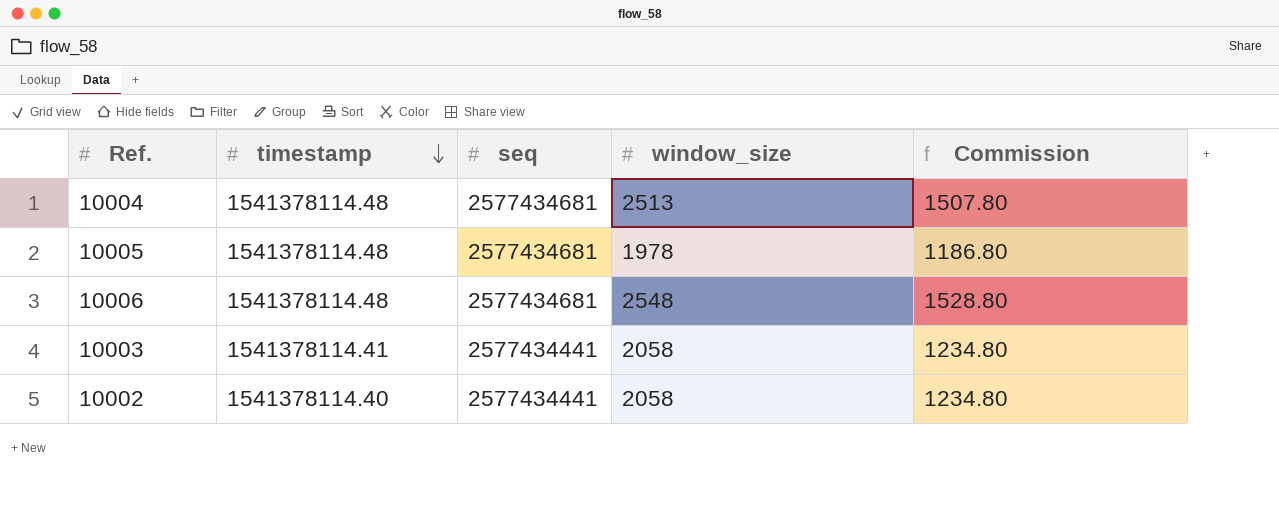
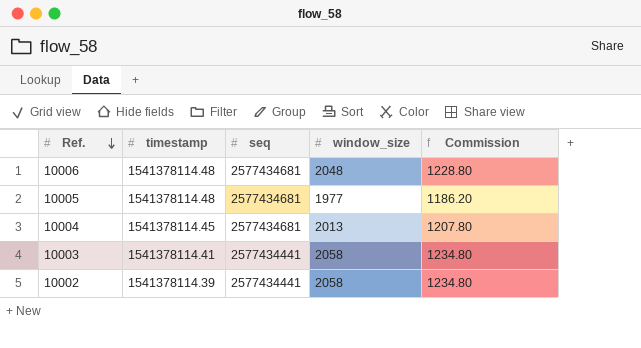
row order: timestamp descending -> Ref. descending
10006 | window_size: 2548 -> 2048
10006 | Commission: 1528.80 -> 1228.80
10005 | window_size: 1978 -> 1977
10005 | Commission: 1186.80 -> 1186.20
10004 | timestamp: 1541378114.48 -> 1541378114.45
10004 | window_size: 2513 -> 2013
10004 | Commission: 1507.80 -> 1207.80
10002 | timestamp: 1541378114.40 -> 1541378114.39

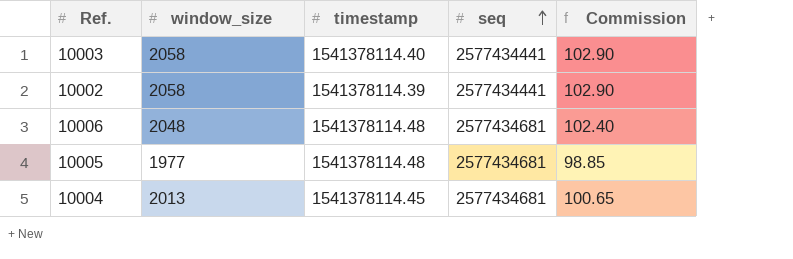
row order: Ref. descending -> seq ascending
column window_size | position: 4 -> 2
column Commission | formula: [window_size] * 0.6 -> [window_size] * 0.05
10003 | timestamp: 1541378114.41 -> 1541378114.40

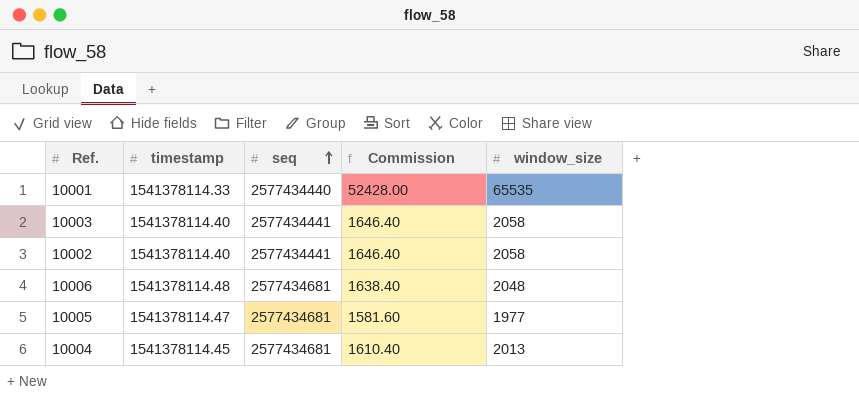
column Commission | formula: [window_size] * 0.05 -> [window_size] * 0.8
column window_size | position: 2 -> 5
row 10001: none -> 1541378114.33 | 2577434440 | 52428.00 | 65535
10002 | timestamp: 1541378114.39 -> 1541378114.40
10005 | timestamp: 1541378114.48 -> 1541378114.47

